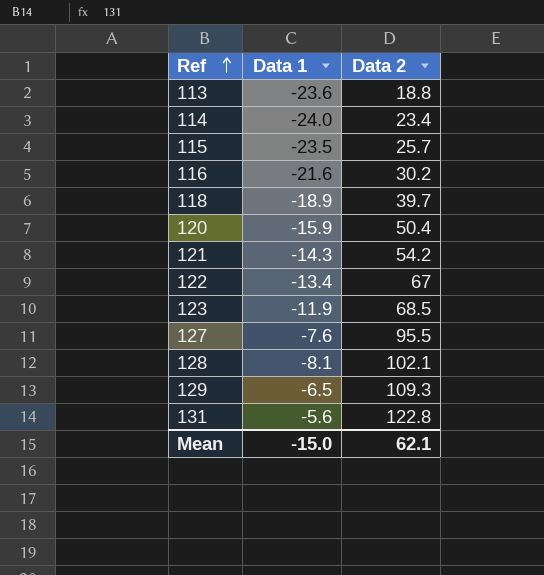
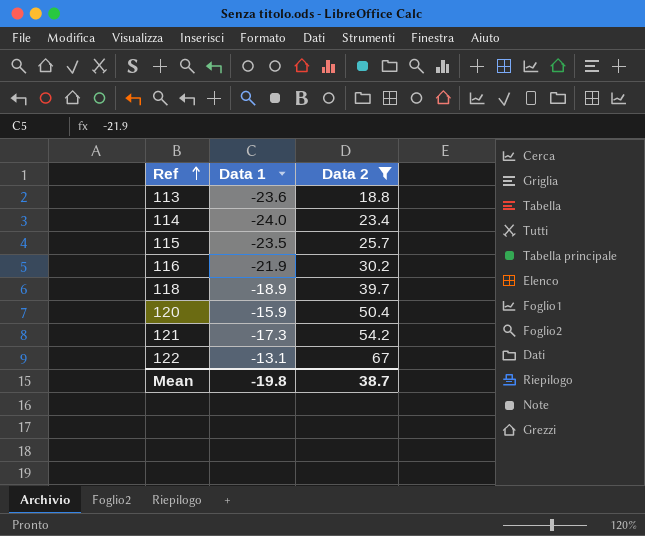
filter: none -> Data 2 <= 67
116 | Data 1: -21.6 -> -21.9
121 | Data 1: -14.3 -> -17.3
122 | Data 1: -13.4 -> -13.1
Mean | Data 1: -15.0 -> -19.8
Mean | Data 2: 62.1 -> 38.7

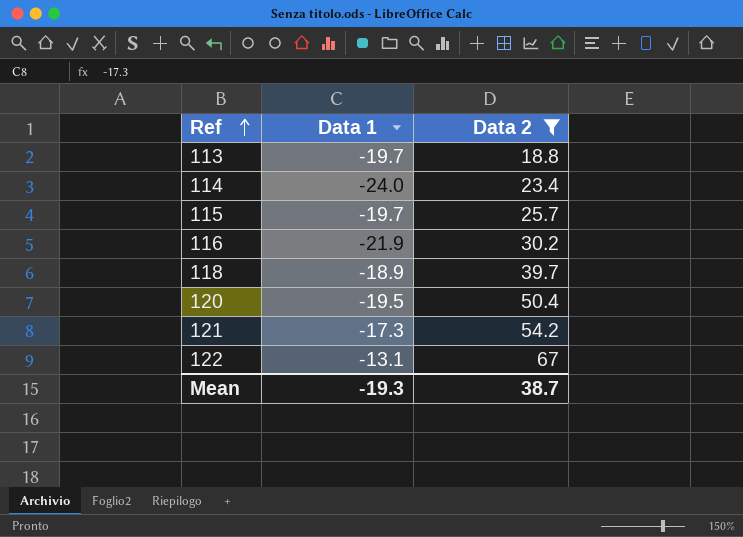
113 | Data 1: -23.6 -> -19.7
115 | Data 1: -23.5 -> -19.7
120 | Data 1: -15.9 -> -19.5
Mean | Data 1: -19.8 -> -19.3

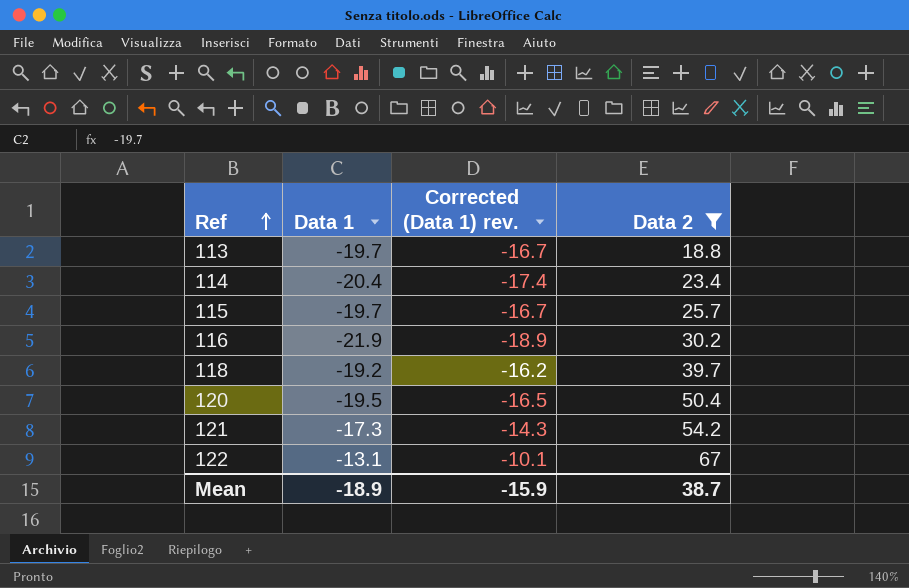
column Corrected (Data 1) rev. | formula: none -> [Data 1] + 3
114 | Data 1: -24.0 -> -20.4
118 | Data 1: -18.9 -> -19.2
Mean | Data 1: -19.3 -> -18.9

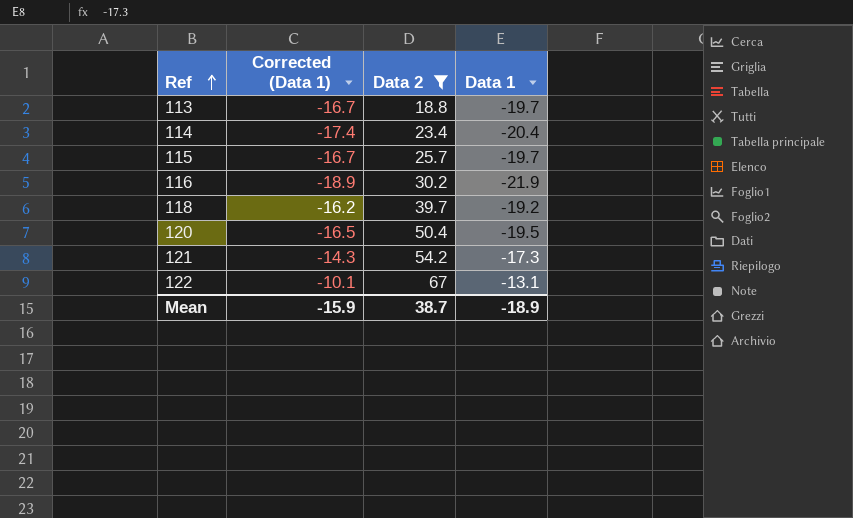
column name: Corrected (Data 1) rev. -> Corrected (Data 1)
column Data 1 | position: 2 -> 4

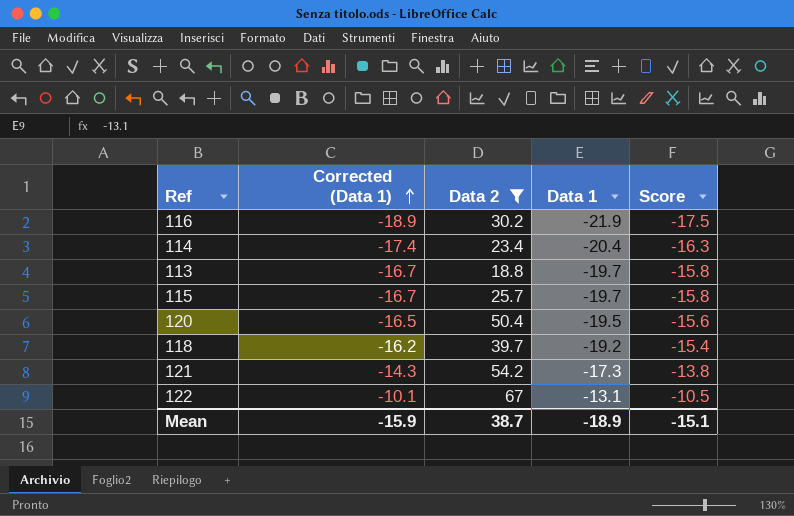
row order: Ref ascending -> Corrected (Data 1) ascending
column Score | formula: none -> [Data 1] * 0.8

